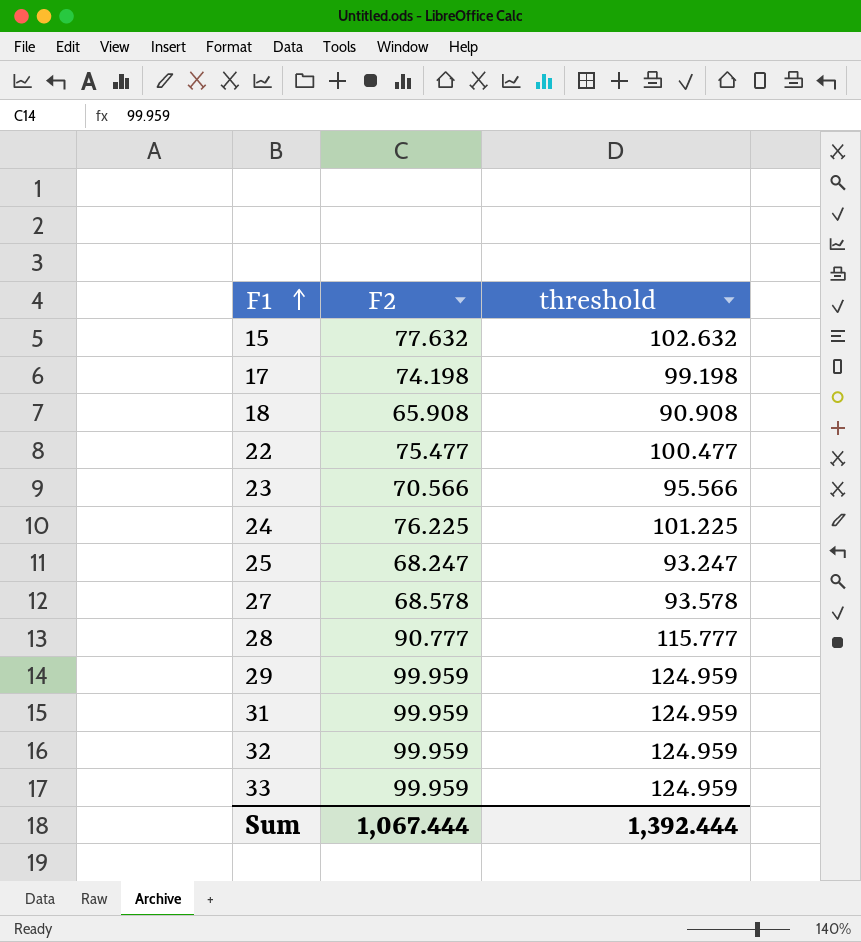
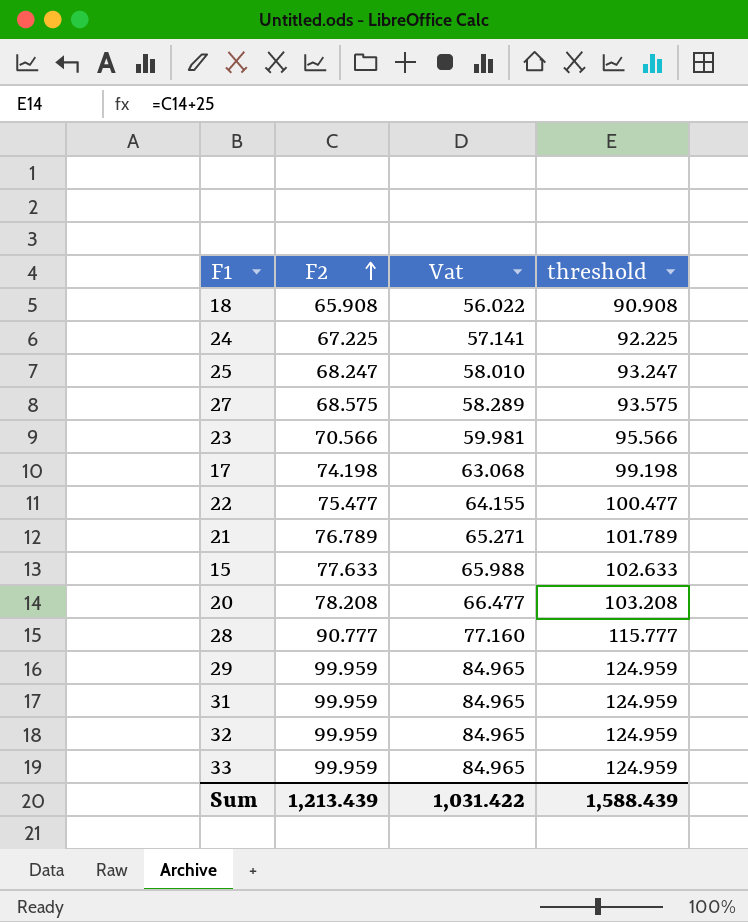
row order: F1 ascending -> F2 ascending
column Vat | formula: none -> [F2] * 0.85
24 | F2: 76.225 -> 67.225
24 | threshold: 101.225 -> 92.225
27 | F2: 68.578 -> 68.575
27 | threshold: 93.578 -> 93.575
row 21: none -> 76.789 | 65.271 | 101.789
15 | F2: 77.632 -> 77.633
15 | threshold: 102.632 -> 102.633
row 20: none -> 78.208 | 66.477 | 103.208
Sum | F2: 1,067.444 -> 1,213.439
Sum | threshold: 1,392.444 -> 1,588.439

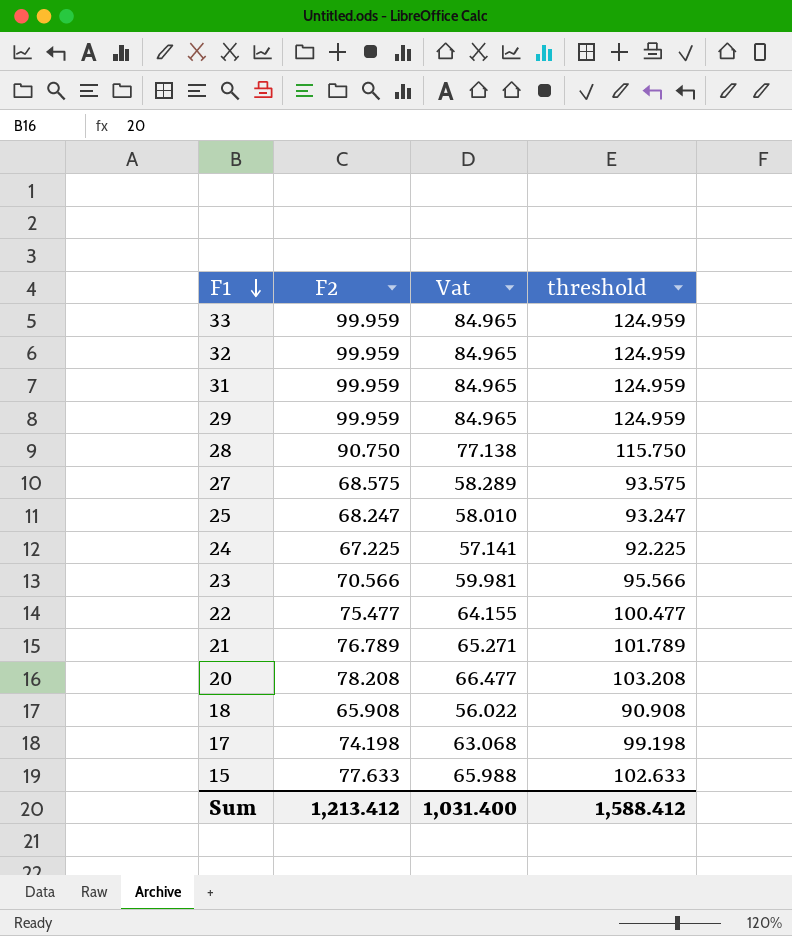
row order: F2 ascending -> F1 descending
28 | F2: 90.777 -> 90.750
28 | Vat: 77.160 -> 77.138
28 | threshold: 115.777 -> 115.750
Sum | F2: 1,213.439 -> 1,213.412
Sum | Vat: 1,031.422 -> 1,031.400
Sum | threshold: 1,588.439 -> 1,588.412

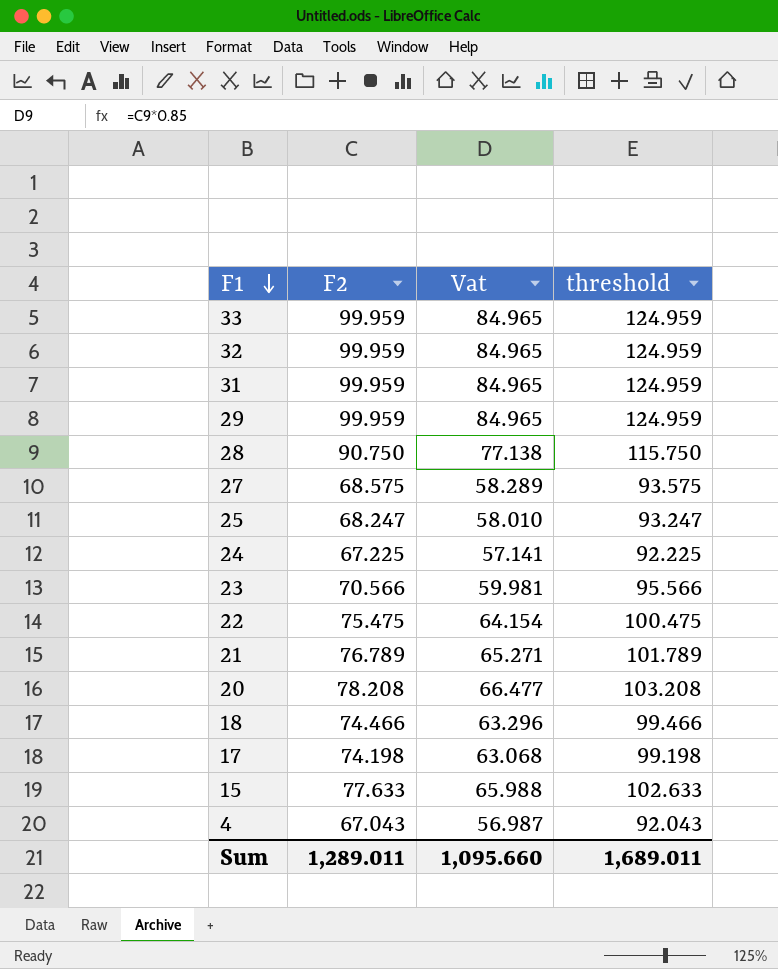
22 | F2: 75.477 -> 75.475
22 | Vat: 64.155 -> 64.154
22 | threshold: 100.477 -> 100.475
18 | F2: 65.908 -> 74.466
18 | Vat: 56.022 -> 63.296
18 | threshold: 90.908 -> 99.466
row 4: none -> 67.043 | 56.987 | 92.043
Sum | F2: 1,213.412 -> 1,289.011
Sum | Vat: 1,031.400 -> 1,095.660
Sum | threshold: 1,588.412 -> 1,689.011

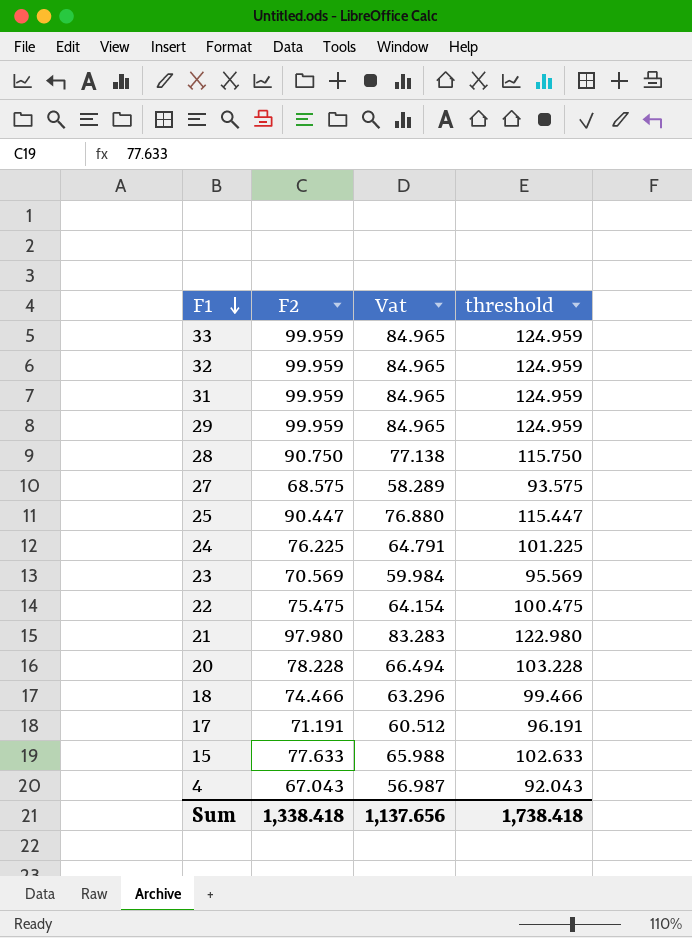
25 | F2: 68.247 -> 90.447
25 | Vat: 58.010 -> 76.880
25 | threshold: 93.247 -> 115.447
24 | F2: 67.225 -> 76.225
24 | Vat: 57.141 -> 64.791
24 | threshold: 92.225 -> 101.225
23 | F2: 70.566 -> 70.569
23 | Vat: 59.981 -> 59.984
23 | threshold: 95.566 -> 95.569
21 | F2: 76.789 -> 97.980
21 | Vat: 65.271 -> 83.283
21 | threshold: 101.789 -> 122.980
20 | F2: 78.208 -> 78.228
20 | Vat: 66.477 -> 66.494
20 | threshold: 103.208 -> 103.228
17 | F2: 74.198 -> 71.191
17 | Vat: 63.068 -> 60.512
17 | threshold: 99.198 -> 96.191
Sum | F2: 1,289.011 -> 1,338.418
Sum | Vat: 1,095.660 -> 1,137.656
Sum | threshold: 1,689.011 -> 1,738.418

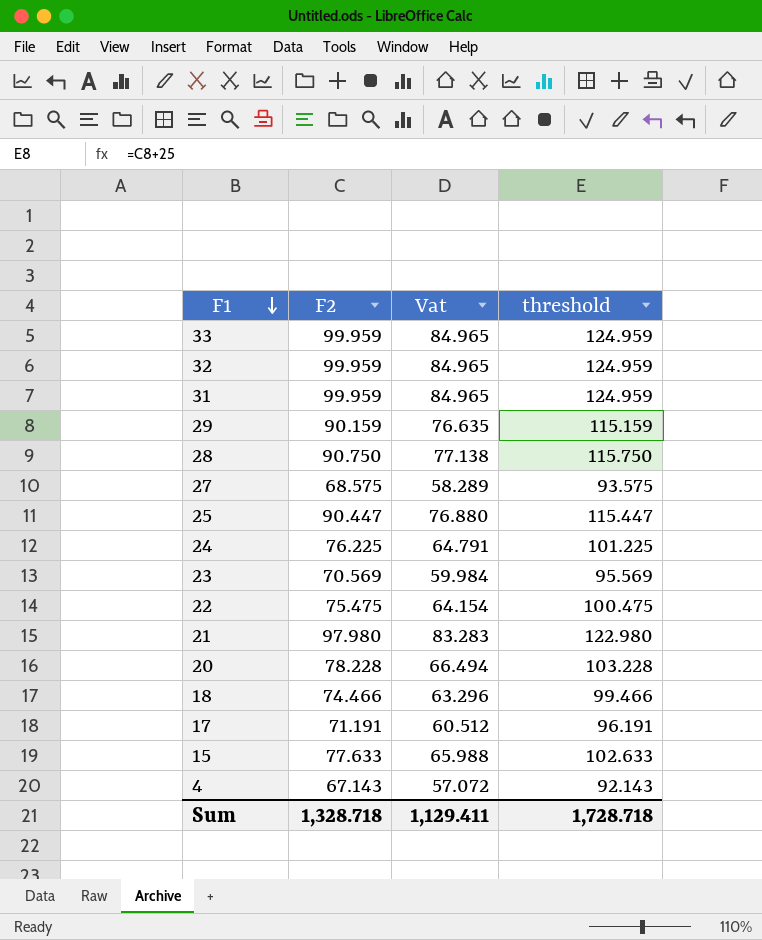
29 | F2: 99.959 -> 90.159
29 | Vat: 84.965 -> 76.635
29 | threshold: 124.959 -> 115.159
4 | F2: 67.043 -> 67.143
4 | Vat: 56.987 -> 57.072
4 | threshold: 92.043 -> 92.143
Sum | F2: 1,338.418 -> 1,328.718
Sum | Vat: 1,137.656 -> 1,129.411
Sum | threshold: 1,738.418 -> 1,728.718

